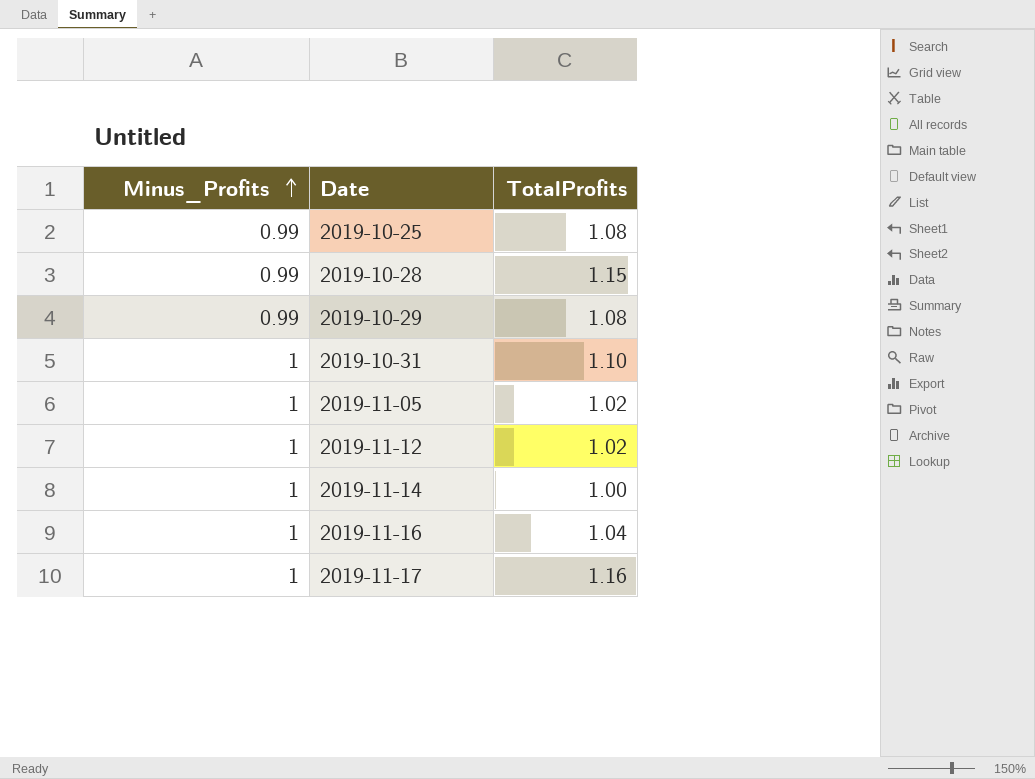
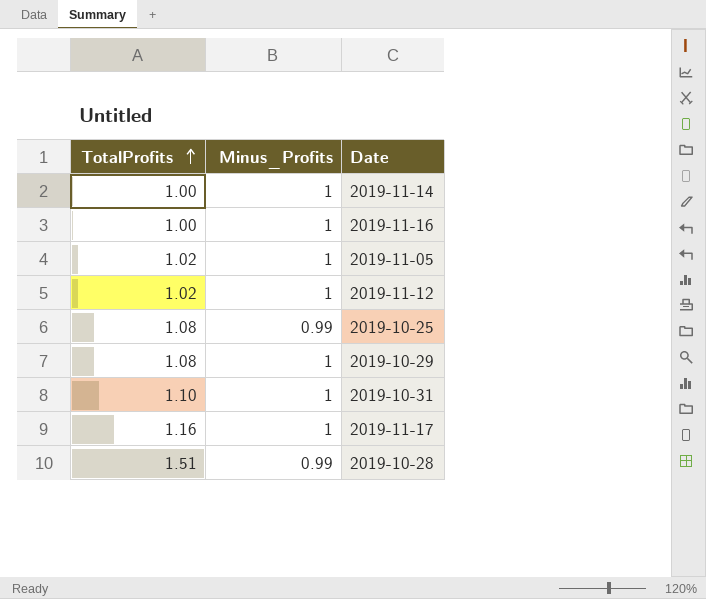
row order: Minus_Profits ascending -> TotalProfits ascending
column TotalProfits | position: 3 -> 1
2019-11-16 | TotalProfits: 1.04 -> 1.00
2019-10-29 | Minus_Profits: 0.99 -> 1
2019-10-28 | TotalProfits: 1.15 -> 1.51

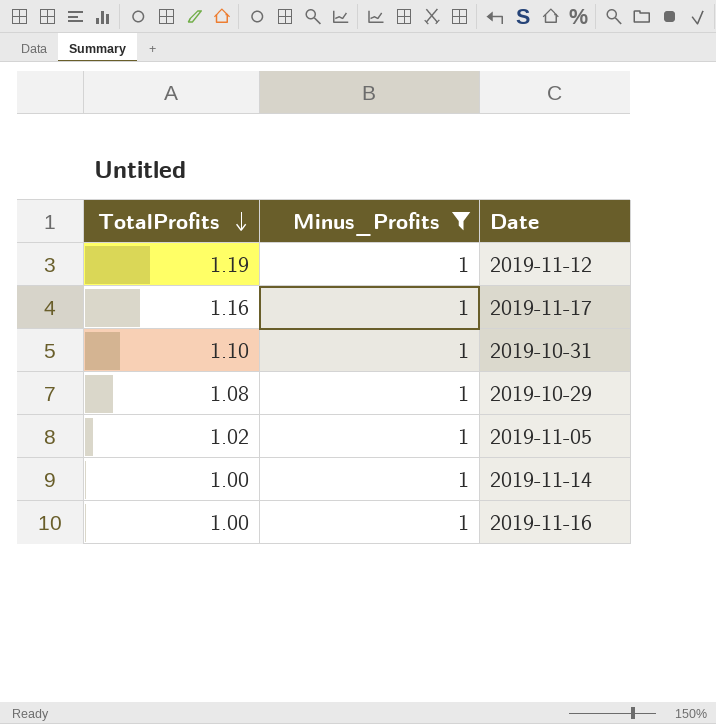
filter: none -> Minus_Profits = 1
row order: TotalProfits ascending -> TotalProfits descending
2019-11-12 | TotalProfits: 1.02 -> 1.19

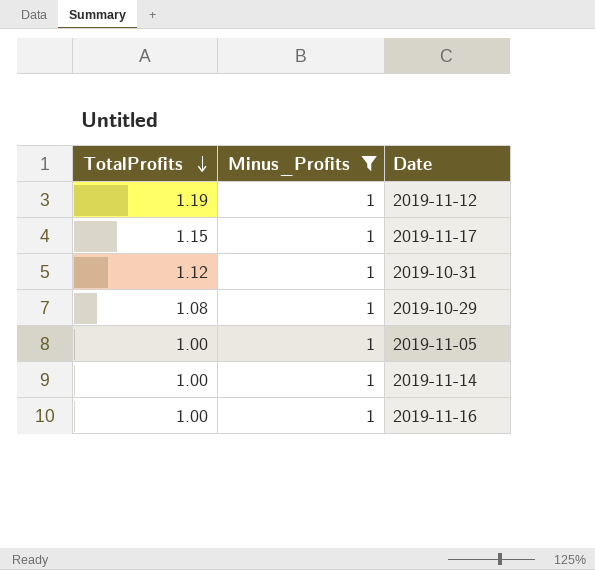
2019-11-17 | TotalProfits: 1.16 -> 1.15
2019-10-31 | TotalProfits: 1.10 -> 1.12
2019-11-05 | TotalProfits: 1.02 -> 1.00

